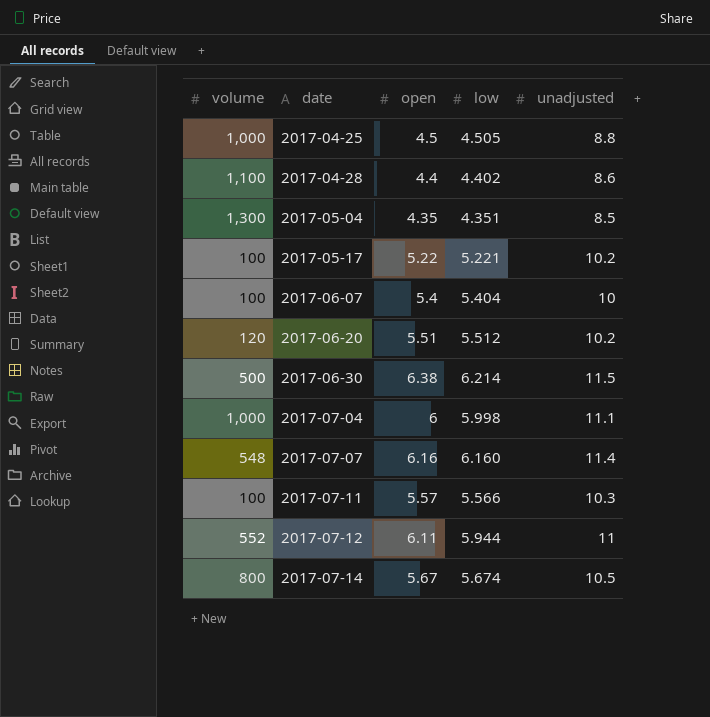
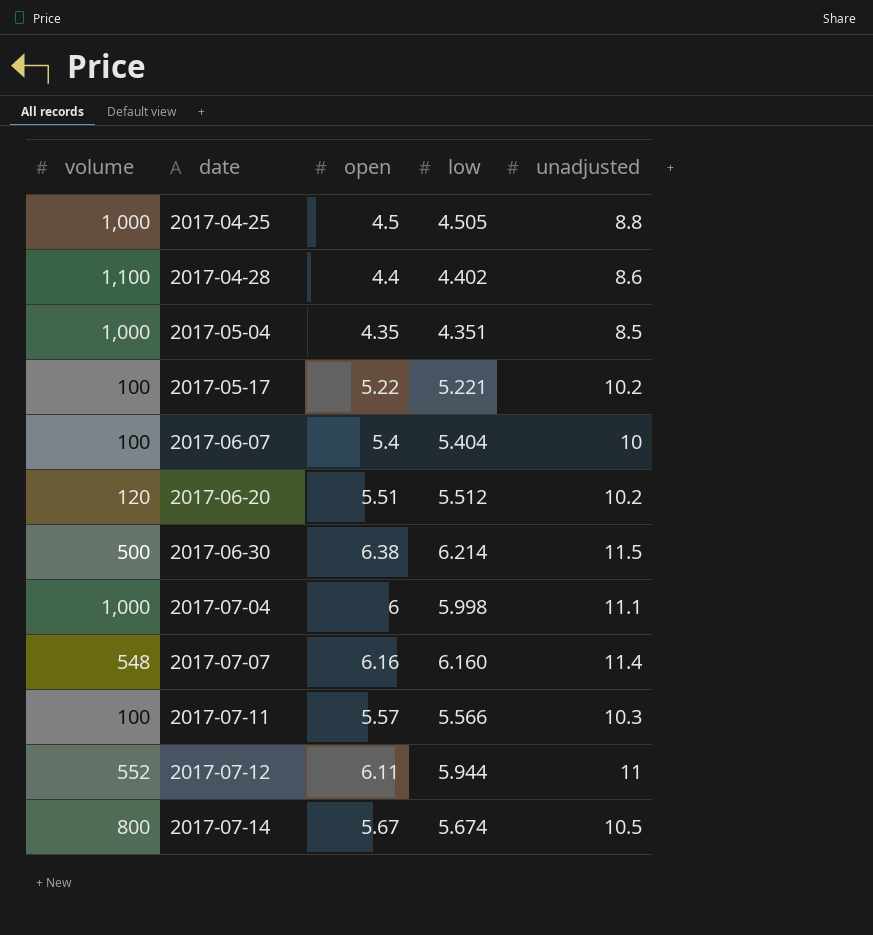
2017-05-04 | volume: 1,300 -> 1,000

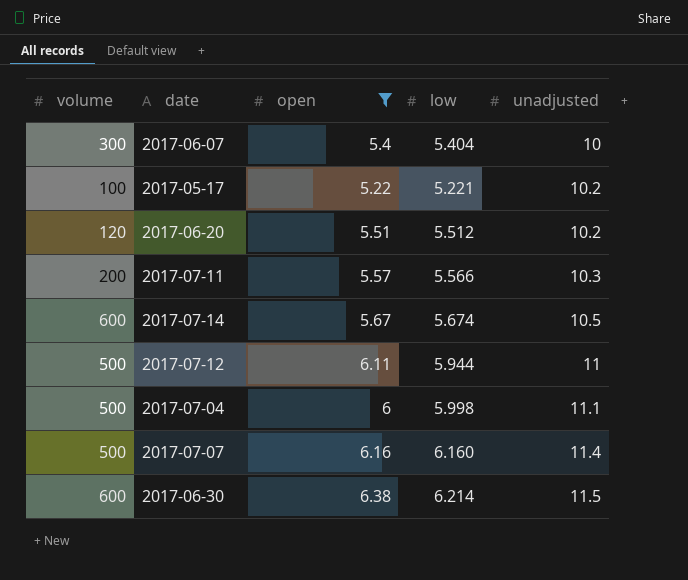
filter: none -> open >= 5.22
row order: date ascending -> unadjusted ascending
2017-06-07 | volume: 100 -> 300
2017-07-11 | volume: 100 -> 200
2017-07-14 | volume: 800 -> 600
2017-07-12 | volume: 552 -> 500
2017-07-04 | volume: 1,000 -> 500
2017-07-07 | volume: 548 -> 500
2017-06-30 | volume: 500 -> 600

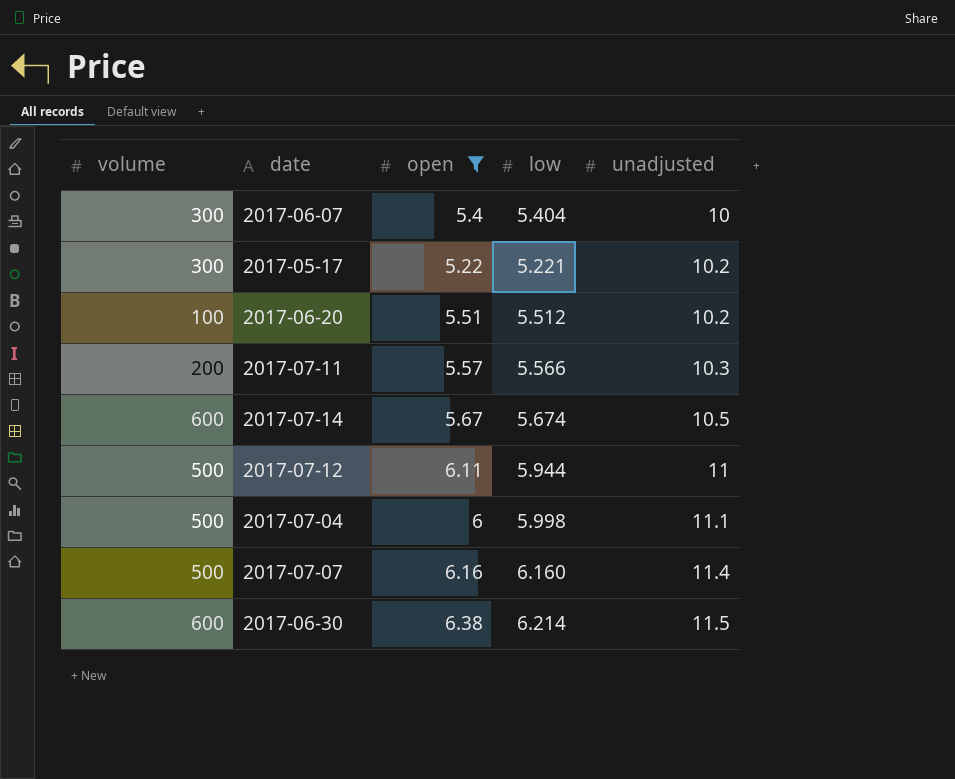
2017-05-17 | volume: 100 -> 300
2017-06-20 | volume: 120 -> 100

